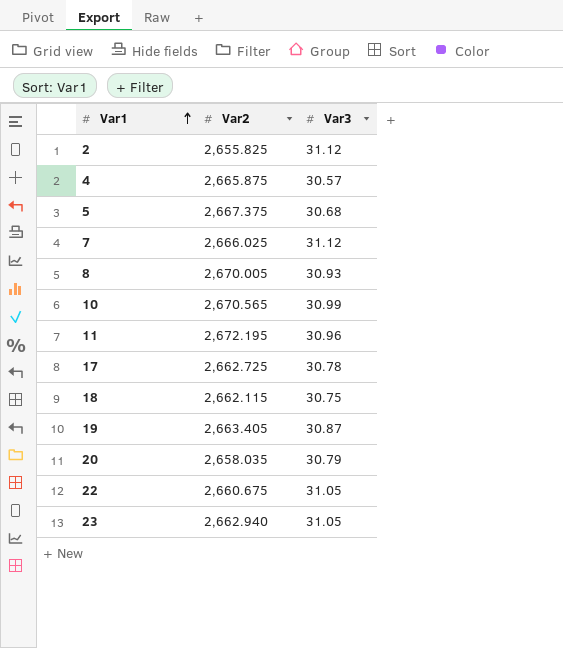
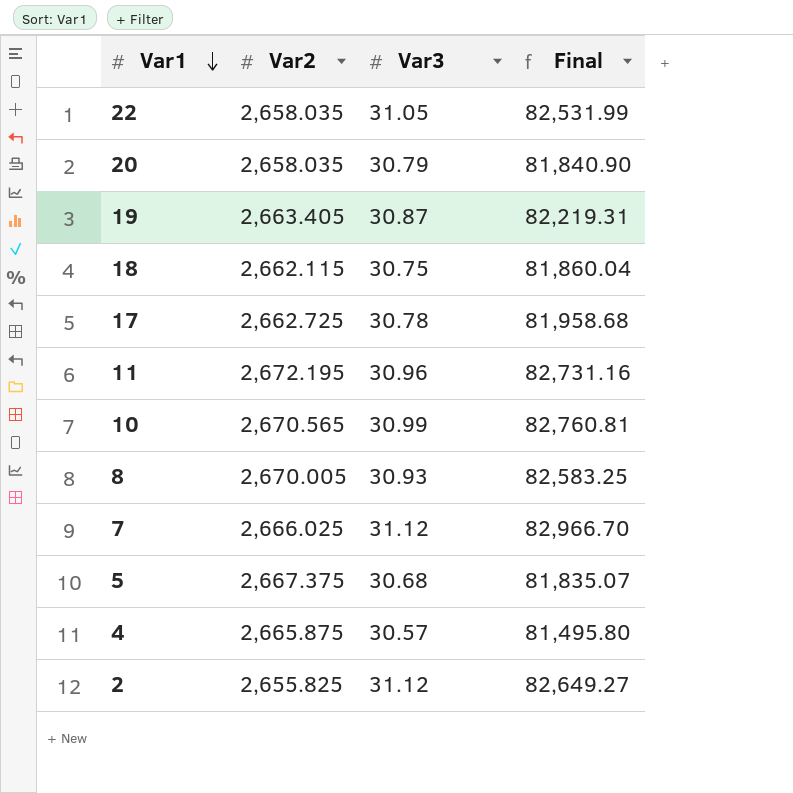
row order: Var1 ascending -> Var1 descending
column Final | formula: none -> [Var2] * [Var3]
row 23: 2,662.940 | 31.05 -> none
22 | Var2: 2,660.675 -> 2,658.035

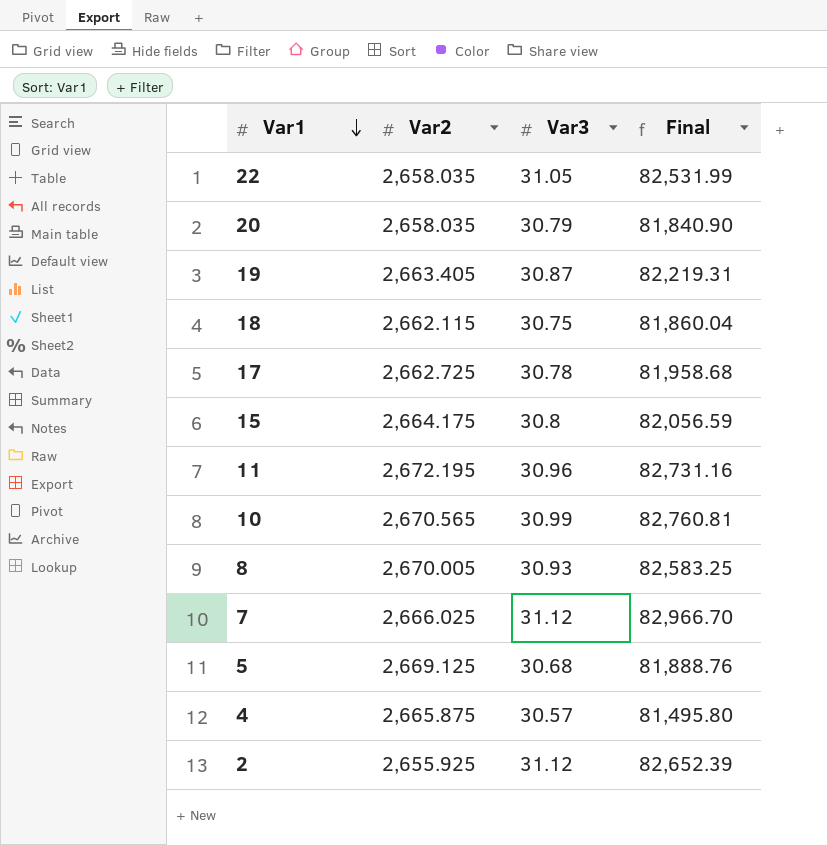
row 15: none -> 2,664.175 | 30.8 | 82,056.59
5 | Var2: 2,667.375 -> 2,669.125
5 | Final: 81,835.07 -> 81,888.76
2 | Var2: 2,655.825 -> 2,655.925
2 | Final: 82,649.27 -> 82,652.39

